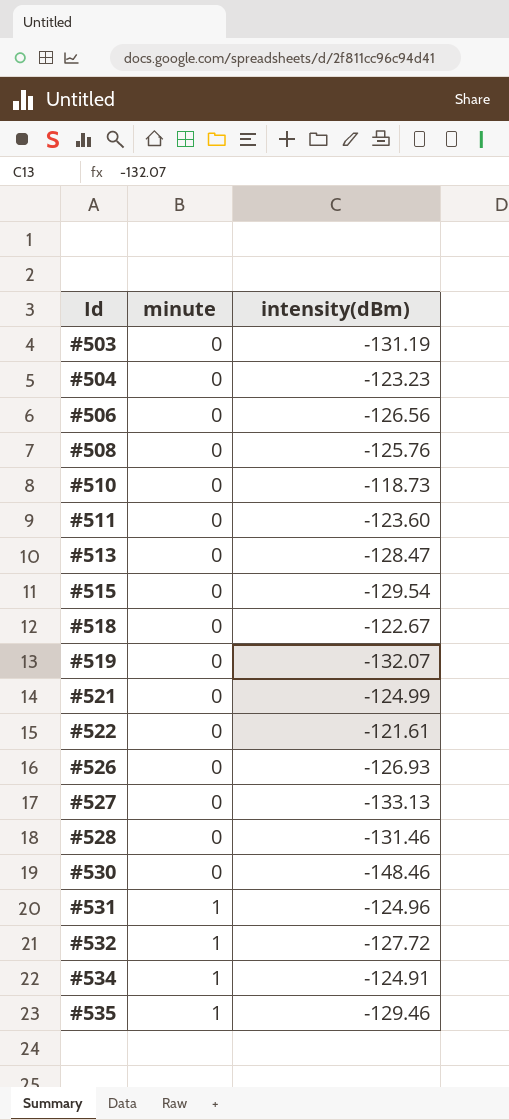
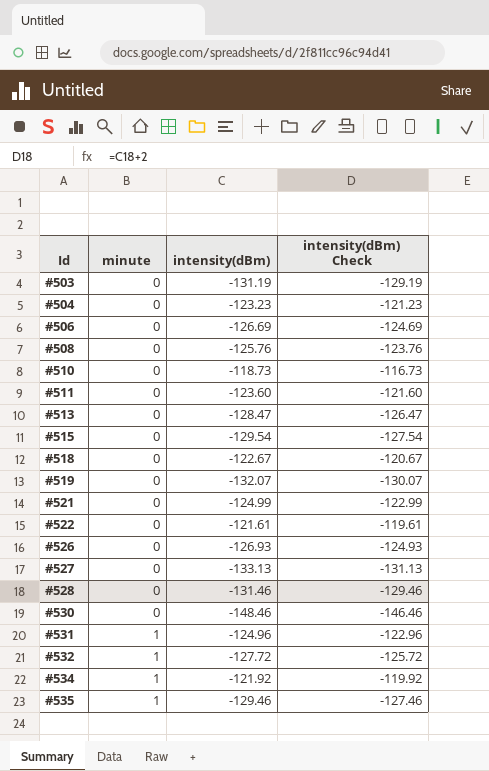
column intensity(dBm) Check | formula: none -> [intensity(dBm)] + 2
#506 | intensity(dBm): -126.56 -> -126.69
#534 | intensity(dBm): -124.91 -> -121.92

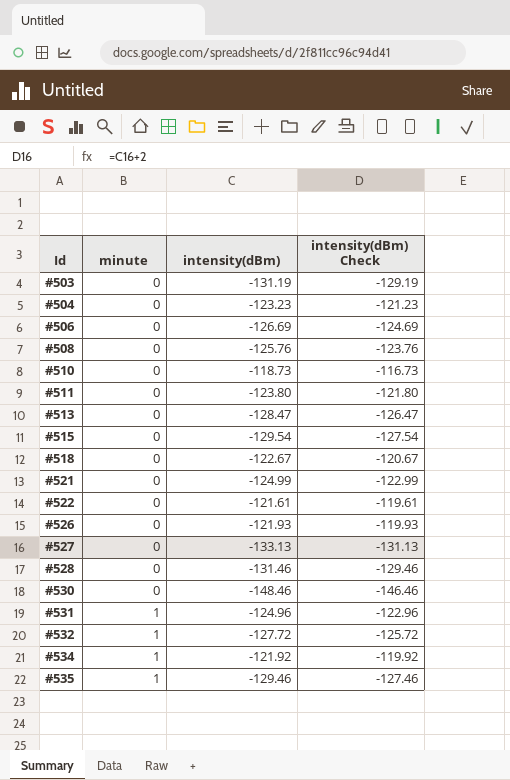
row #519: 0 | -132.07 | -130.07 -> none
#511 | intensity(dBm): -123.60 -> -123.80
#511 | intensity(dBm) Check: -121.60 -> -121.80
#526 | intensity(dBm): -126.93 -> -121.93
#526 | intensity(dBm) Check: -124.93 -> -119.93

